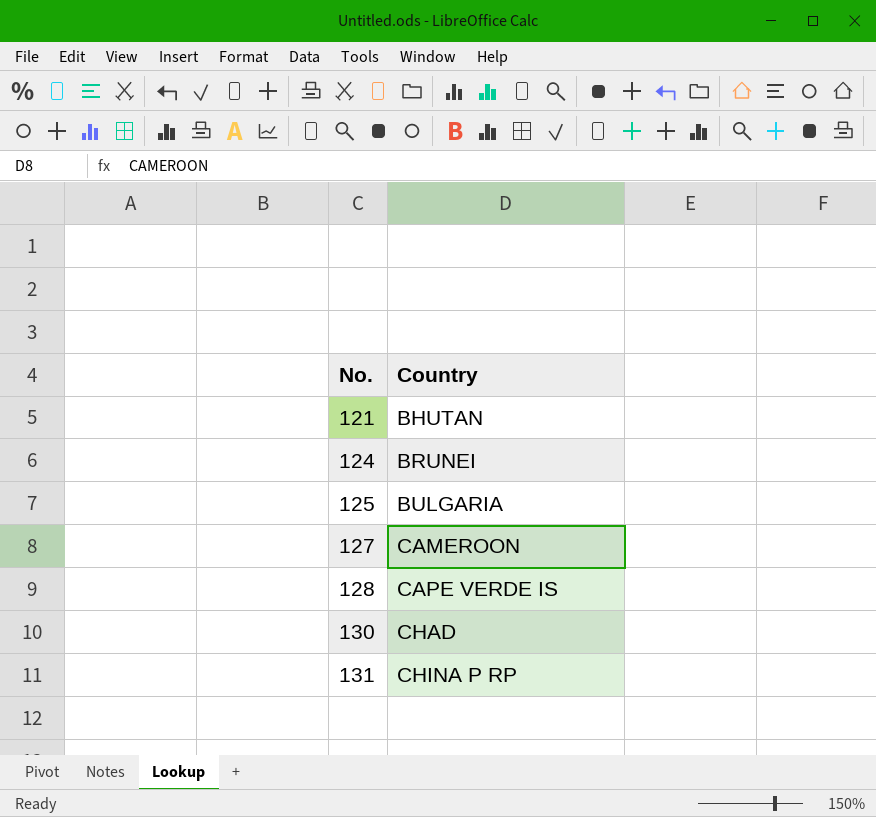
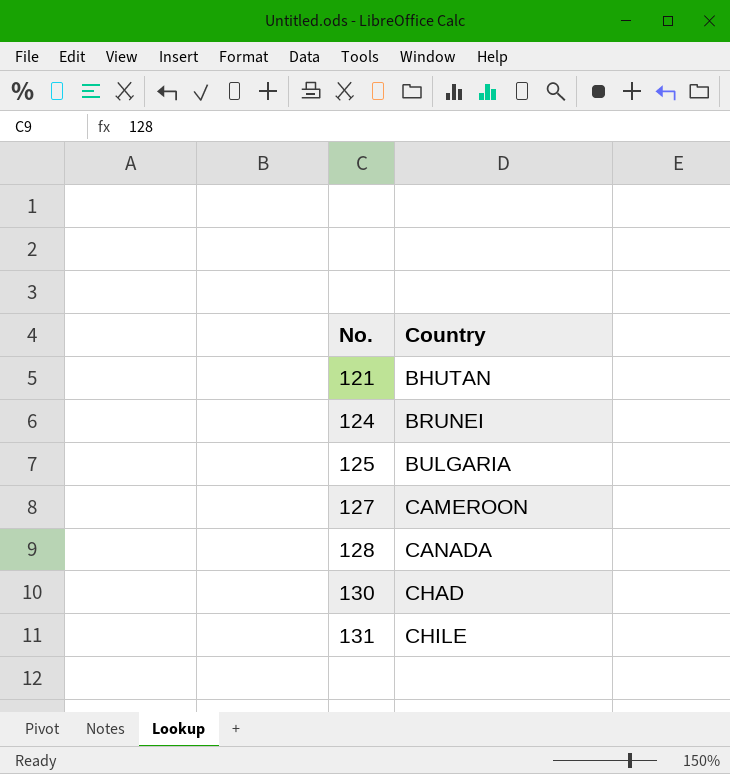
128 | Country: CAPE VERDE IS -> CANADA
131 | Country: CHINA P RP -> CHILE

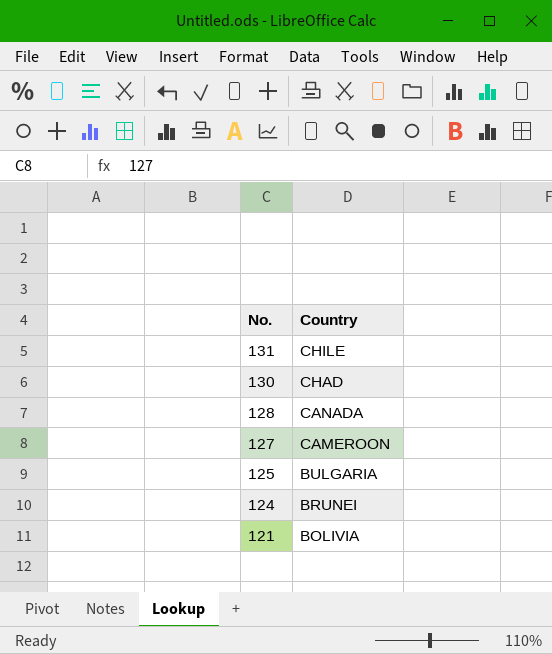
row order: No. ascending -> No. descending
121 | Country: BHUTAN -> BOLIVIA

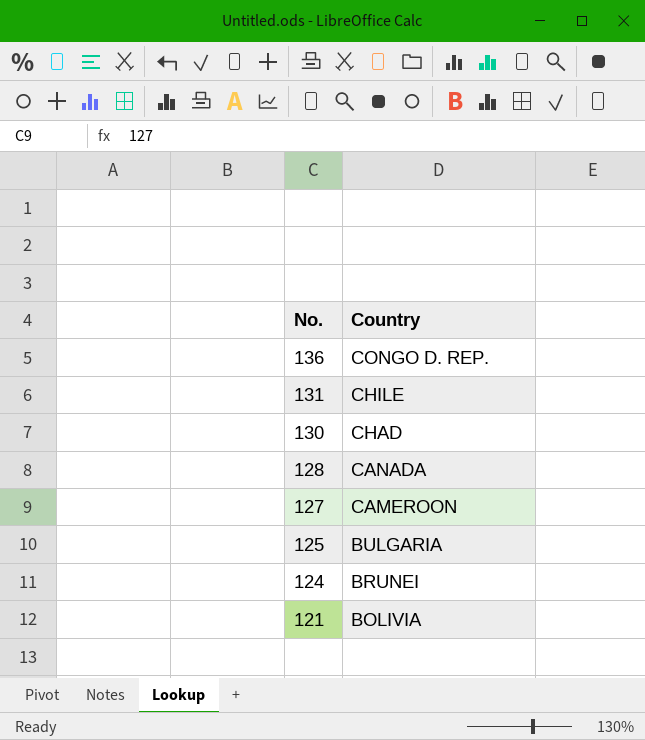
row 136: none -> CONGO D. REP.

